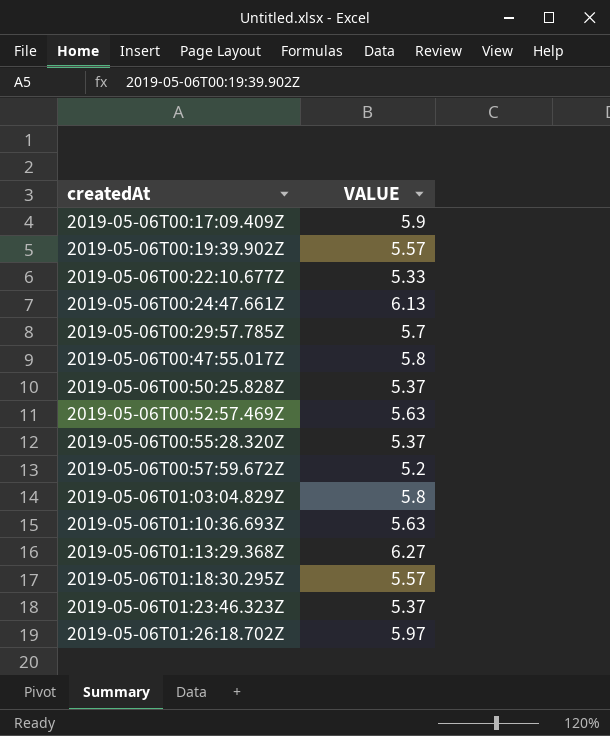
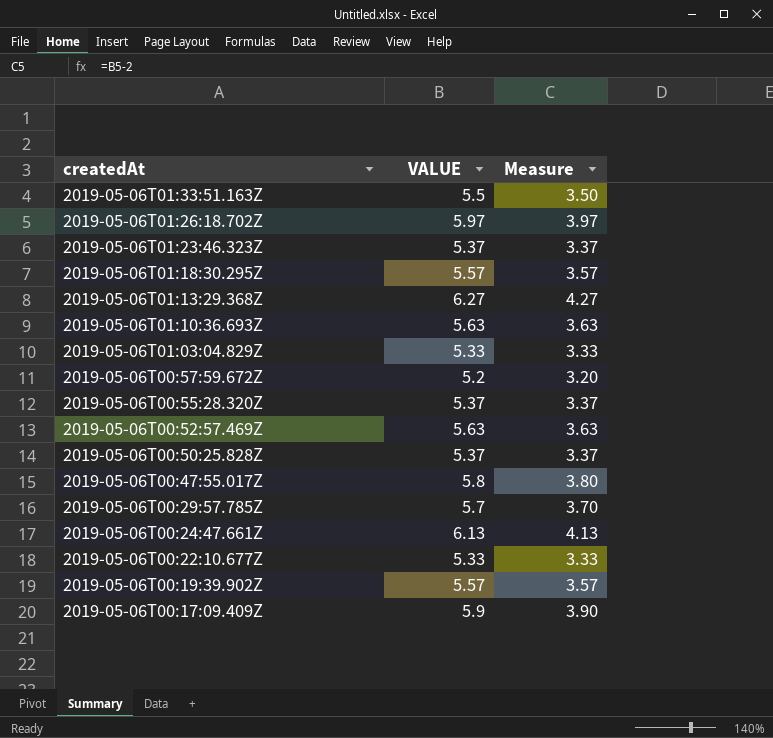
row order: createdAt ascending -> createdAt descending
column Measure | formula: none -> [VALUE] - 2
row 2019-05-06T01:33:51.163Z: none -> 5.5 | 3.50
2019-05-06T01:03:04.829Z | VALUE: 5.8 -> 5.33

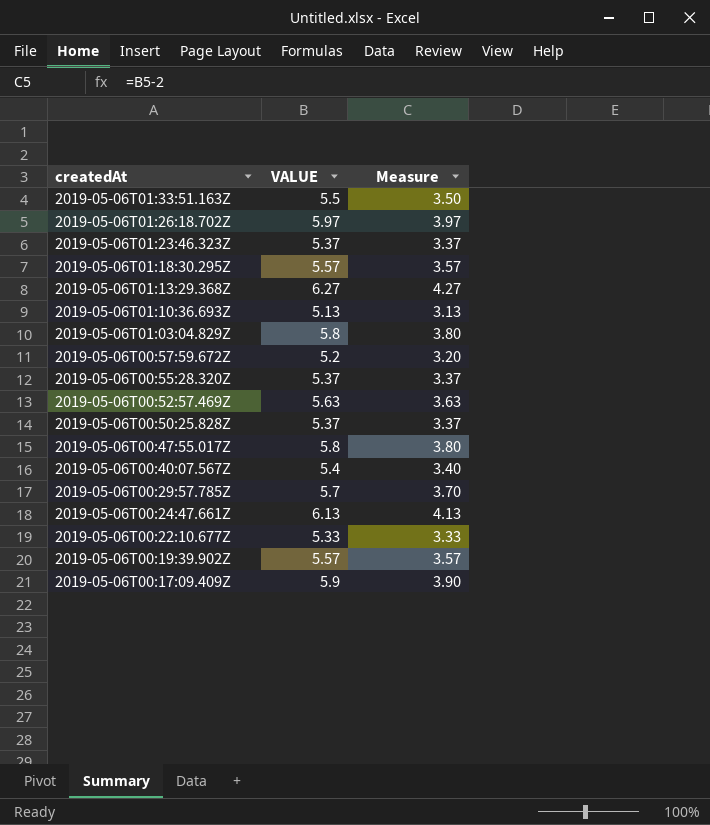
2019-05-06T01:10:36.693Z | VALUE: 5.63 -> 5.13
2019-05-06T01:10:36.693Z | Measure: 3.63 -> 3.13
2019-05-06T01:03:04.829Z | VALUE: 5.33 -> 5.8
2019-05-06T01:03:04.829Z | Measure: 3.33 -> 3.80
row 2019-05-06T00:40:07.567Z: none -> 5.4 | 3.40

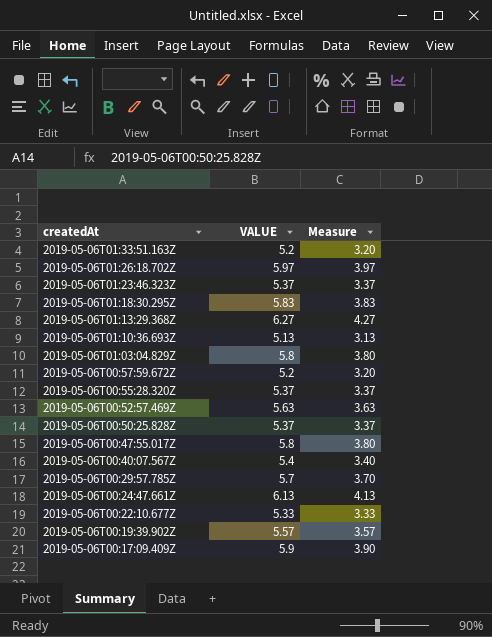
2019-05-06T01:33:51.163Z | VALUE: 5.5 -> 5.2
2019-05-06T01:33:51.163Z | Measure: 3.50 -> 3.20
2019-05-06T01:18:30.295Z | VALUE: 5.57 -> 5.83
2019-05-06T01:18:30.295Z | Measure: 3.57 -> 3.83

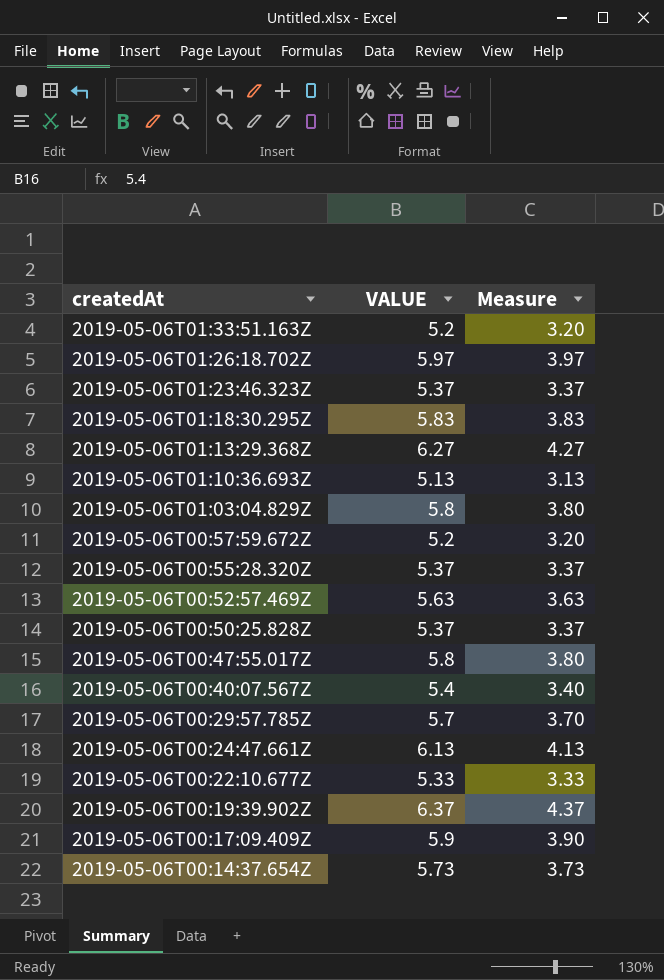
2019-05-06T00:19:39.902Z | VALUE: 5.57 -> 6.37
2019-05-06T00:19:39.902Z | Measure: 3.57 -> 4.37
row 2019-05-06T00:14:37.654Z: none -> 5.73 | 3.73

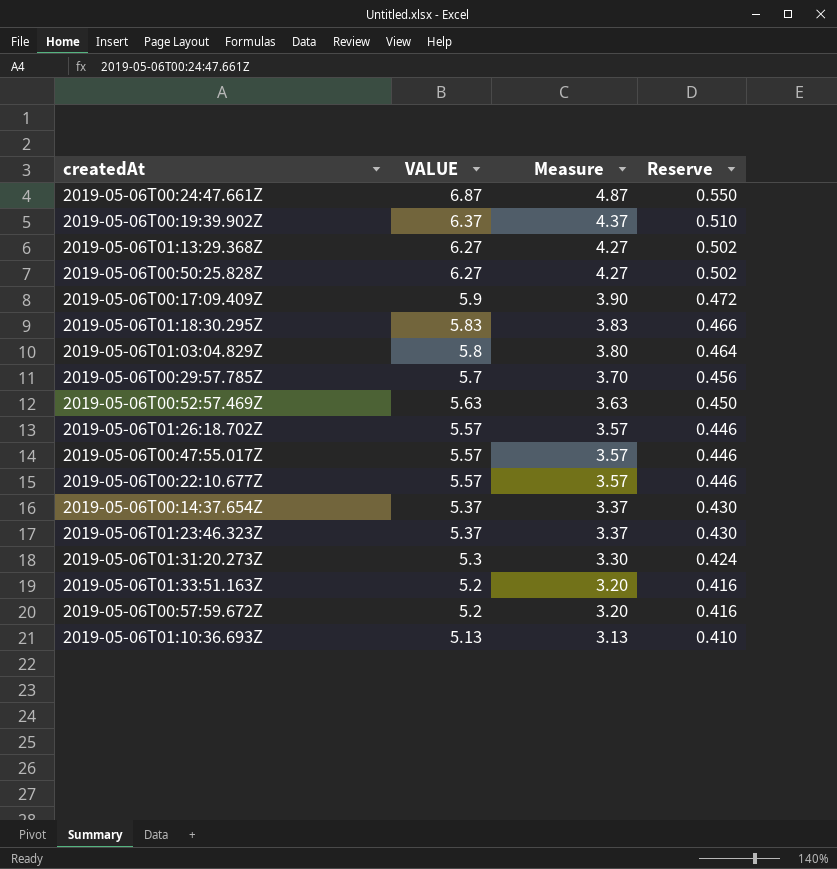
row order: createdAt descending -> VALUE descending
column Reserve | formula: none -> [VALUE] * 0.08
row 2019-05-06T00:55:28.320Z: 5.37 | 3.37 -> none
row 2019-05-06T00:40:07.567Z: 5.4 | 3.40 -> none
2019-05-06T00:24:47.661Z | VALUE: 6.13 -> 6.87
2019-05-06T00:24:47.661Z | Measure: 4.13 -> 4.87
2019-05-06T00:50:25.828Z | VALUE: 5.37 -> 6.27
2019-05-06T00:50:25.828Z | Measure: 3.37 -> 4.27
2019-05-06T01:26:18.702Z | VALUE: 5.97 -> 5.57
2019-05-06T01:26:18.702Z | Measure: 3.97 -> 3.57
2019-05-06T00:47:55.017Z | VALUE: 5.8 -> 5.57
2019-05-06T00:47:55.017Z | Measure: 3.80 -> 3.57
2019-05-06T00:22:10.677Z | VALUE: 5.33 -> 5.57
2019-05-06T00:22:10.677Z | Measure: 3.33 -> 3.57
2019-05-06T00:14:37.654Z | VALUE: 5.73 -> 5.37
2019-05-06T00:14:37.654Z | Measure: 3.73 -> 3.37
row 2019-05-06T01:31:20.273Z: none -> 5.3 | 3.30 | 0.424

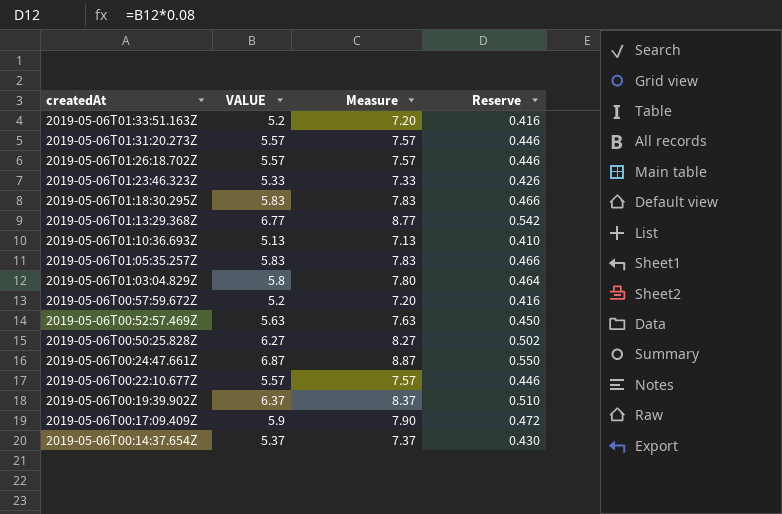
row order: VALUE descending -> createdAt descending
column Measure | formula: [VALUE] - 2 -> [VALUE] + 2
row 2019-05-06T00:29:57.785Z: 5.7 | 3.70 | 0.456 -> none
row 2019-05-06T00:47:55.017Z: 5.57 | 3.57 | 0.446 -> none
2019-05-06T01:31:20.273Z | VALUE: 5.3 -> 5.57
2019-05-06T01:31:20.273Z | Reserve: 0.424 -> 0.446
2019-05-06T01:23:46.323Z | VALUE: 5.37 -> 5.33
2019-05-06T01:23:46.323Z | Reserve: 0.430 -> 0.426
2019-05-06T01:13:29.368Z | VALUE: 6.27 -> 6.77
2019-05-06T01:13:29.368Z | Reserve: 0.502 -> 0.542
row 2019-05-06T01:05:35.257Z: none -> 5.83 | 7.83 | 0.466

